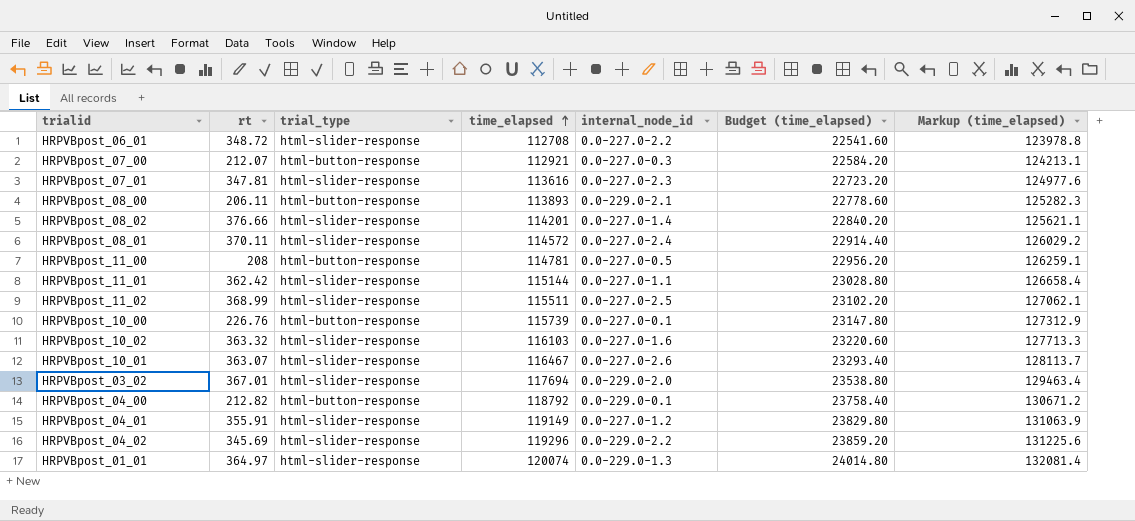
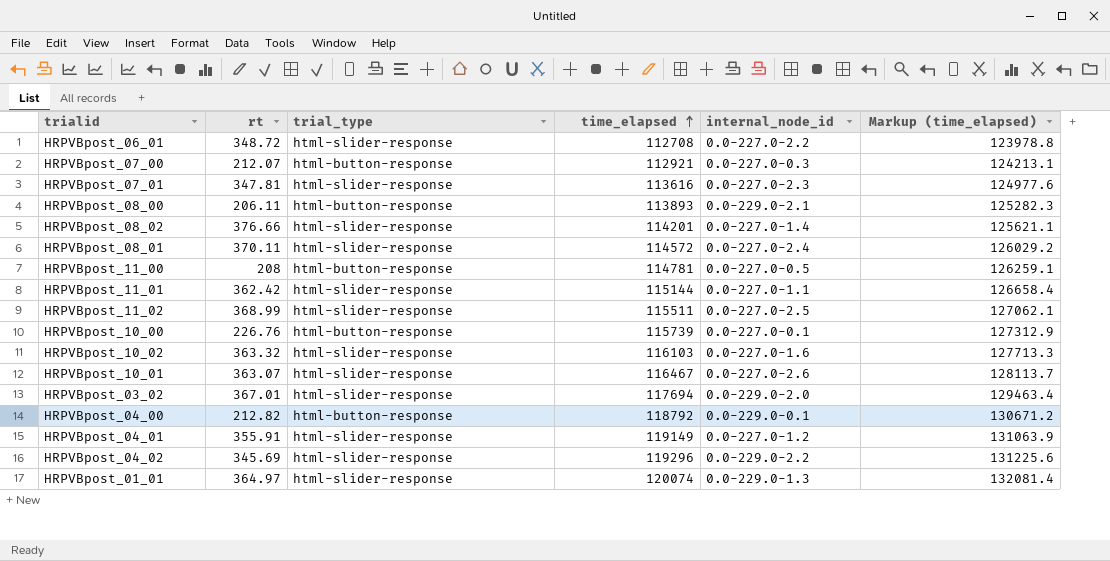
column Budget (time_elapsed) | formula: [time_elapsed] * 0.2 -> none

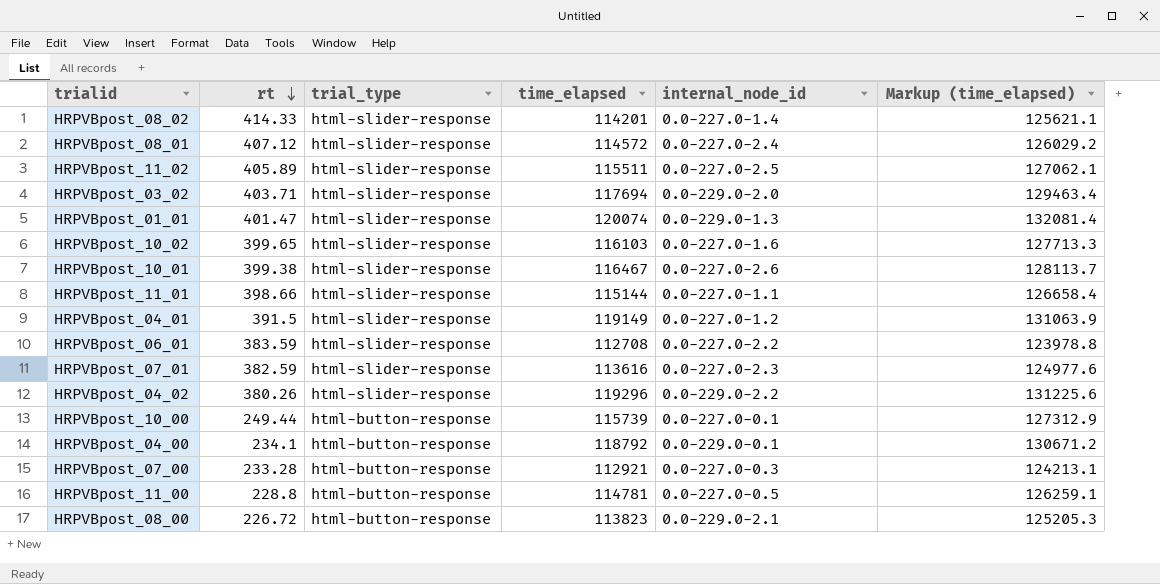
row order: time_elapsed ascending -> rt descending
HRPVBpost_08_02 | rt: 376.66 -> 414.33
HRPVBpost_08_01 | rt: 370.11 -> 407.12
HRPVBpost_11_02 | rt: 368.99 -> 405.89
HRPVBpost_03_02 | rt: 367.01 -> 403.71
HRPVBpost_01_01 | rt: 364.97 -> 401.47
HRPVBpost_10_02 | rt: 363.32 -> 399.65
HRPVBpost_10_01 | rt: 363.07 -> 399.38
HRPVBpost_11_01 | rt: 362.42 -> 398.66
HRPVBpost_04_01 | rt: 355.91 -> 391.5
HRPVBpost_06_01 | rt: 348.72 -> 383.59
HRPVBpost_07_01 | rt: 347.81 -> 382.59
HRPVBpost_04_02 | rt: 345.69 -> 380.26
HRPVBpost_10_00 | rt: 226.76 -> 249.44
HRPVBpost_04_00 | rt: 212.82 -> 234.1
HRPVBpost_07_00 | rt: 212.07 -> 233.28
HRPVBpost_11_00 | rt: 208 -> 228.8
HRPVBpost_08_00 | rt: 206.11 -> 226.72
HRPVBpost_08_00 | time_elapsed: 113893 -> 113823
HRPVBpost_08_00 | Markup (time_elapsed): 125282.3 -> 125205.3

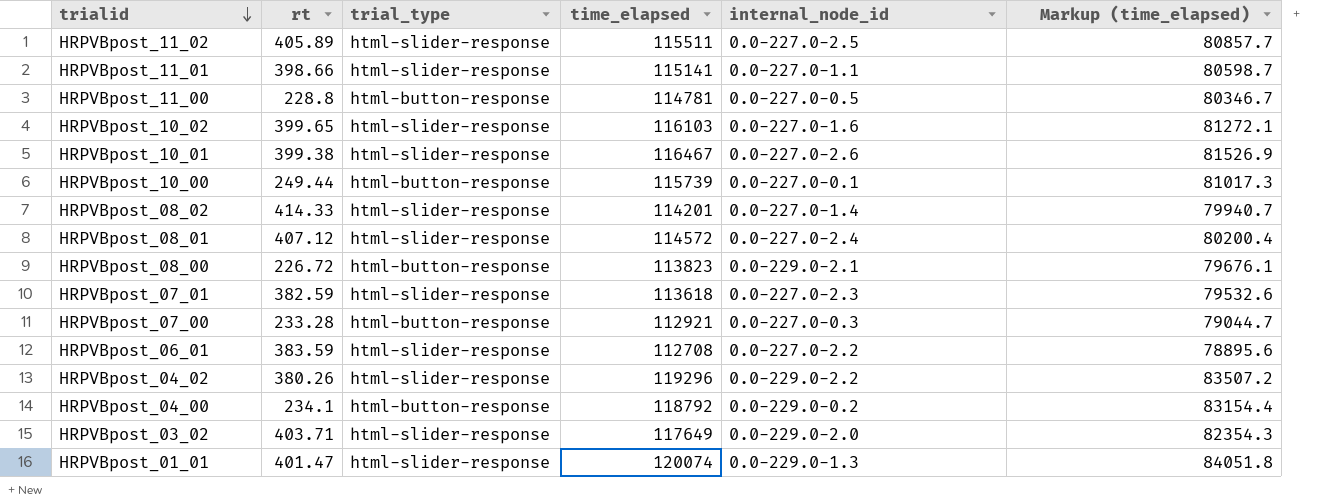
row order: rt descending -> trialid descending
column Markup (time_elapsed) | formula: [time_elapsed] * 1.1 -> [time_elapsed] * 0.7
row HRPVBpost_04_01: 391.5 | html-slider-response | 119149 | 0.0-227.0-1.2 | 131063.9 -> none
HRPVBpost_11_01 | time_elapsed: 115144 -> 115141
HRPVBpost_07_01 | time_elapsed: 113616 -> 113618
HRPVBpost_04_00 | internal_node_id: 0.0-229.0-0.1 -> 0.0-229.0-0.2
HRPVBpost_03_02 | time_elapsed: 117694 -> 117649

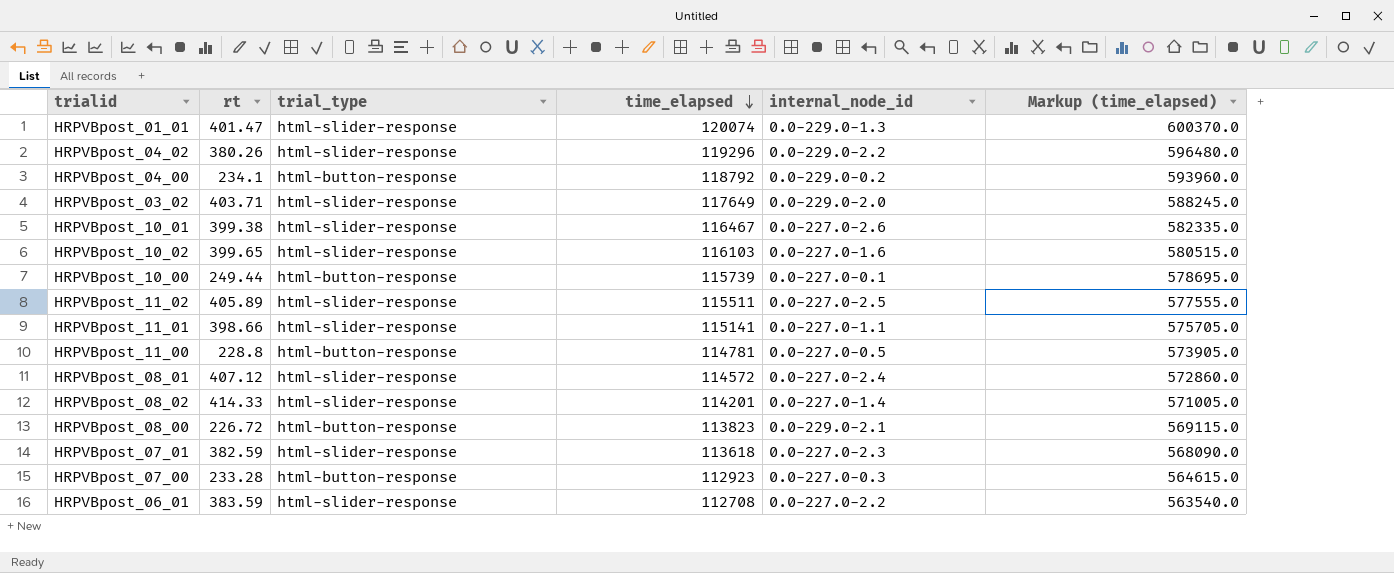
row order: trialid descending -> time_elapsed descending
column Markup (time_elapsed) | formula: [time_elapsed] * 0.7 -> [time_elapsed] * 5
HRPVBpost_07_00 | time_elapsed: 112921 -> 112923

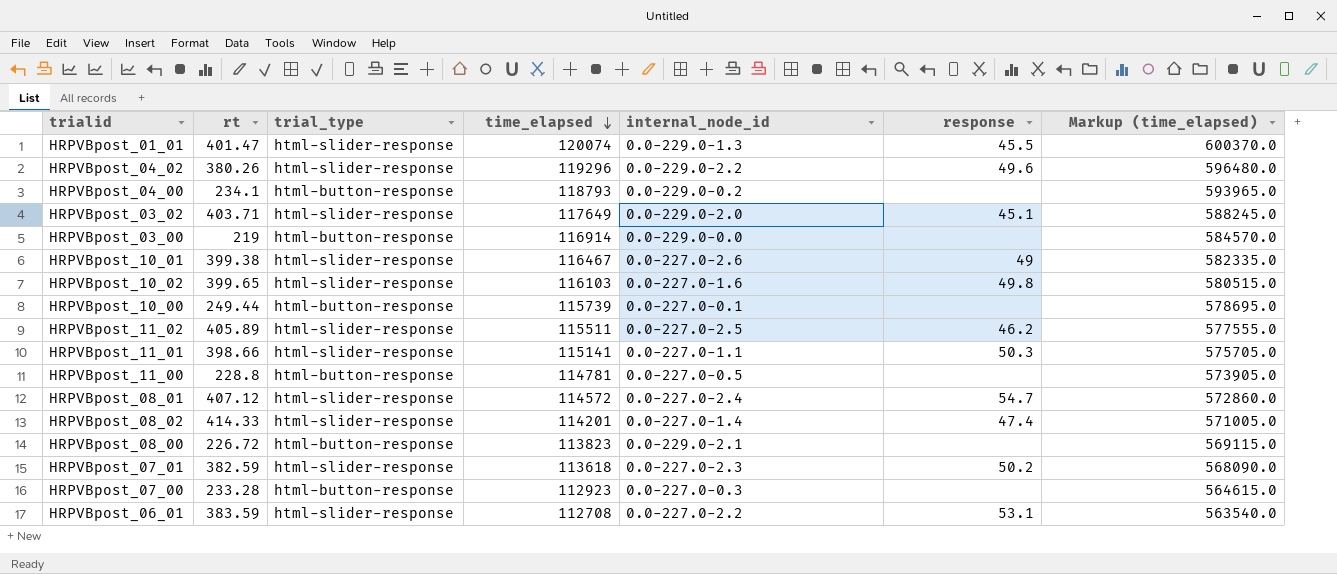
column response | position: none -> 6
HRPVBpost_04_00 | time_elapsed: 118792 -> 118793
HRPVBpost_04_00 | Markup (time_elapsed): 593960.0 -> 593965.0
row HRPVBpost_03_00: none -> 219 | html-button-response | 116914 | 0.0-229.0-0.0 | none | 584570.0

